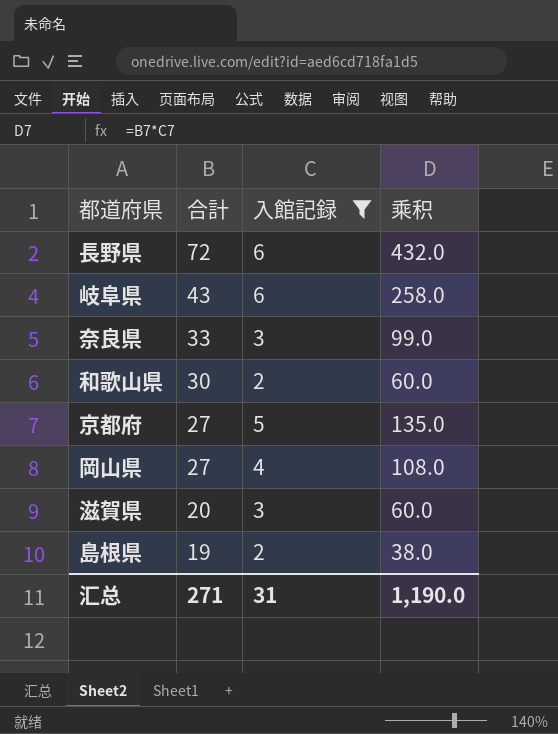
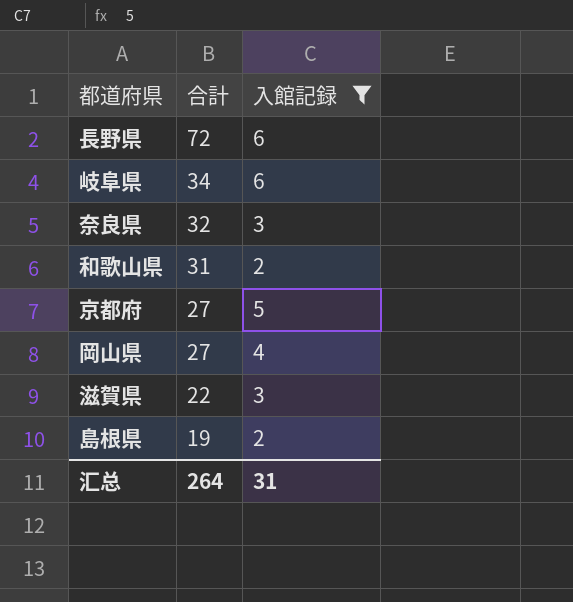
column 乘积 | formula: [合計] * [入館記録] -> none
岐阜県 | 合計: 43 -> 34
奈良県 | 合計: 33 -> 32
和歌山県 | 合計: 30 -> 31
滋賀県 | 合計: 20 -> 22
汇总 | 合計: 271 -> 264

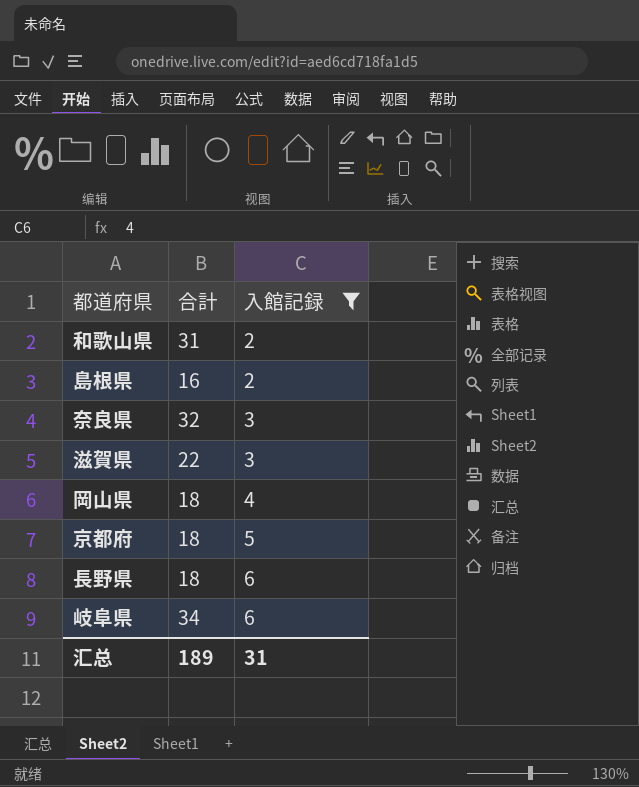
row order: 合計 descending -> 入館記録 ascending
島根県 | 合計: 19 -> 16
岡山県 | 合計: 27 -> 18
京都府 | 合計: 27 -> 18
長野県 | 合計: 72 -> 18
汇总 | 合計: 264 -> 189

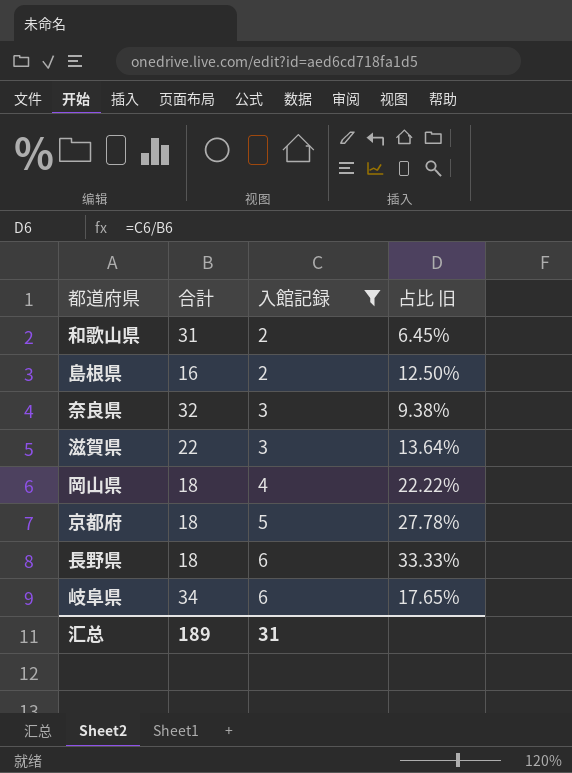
column 占比 旧 | formula: none -> [入館記録] / [合計]

